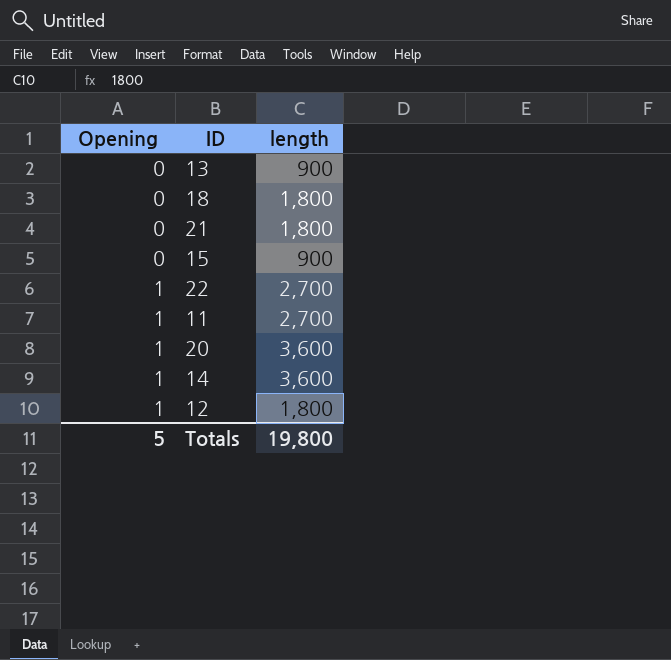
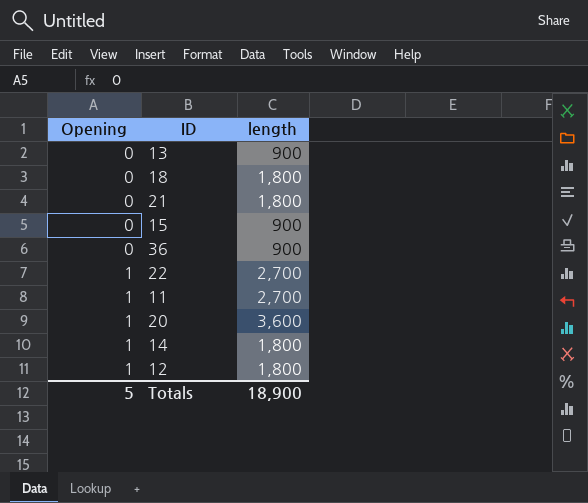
row 36: none -> 0 | 900
14 | length: 3,600 -> 1,800
Totals | length: 19,800 -> 18,900

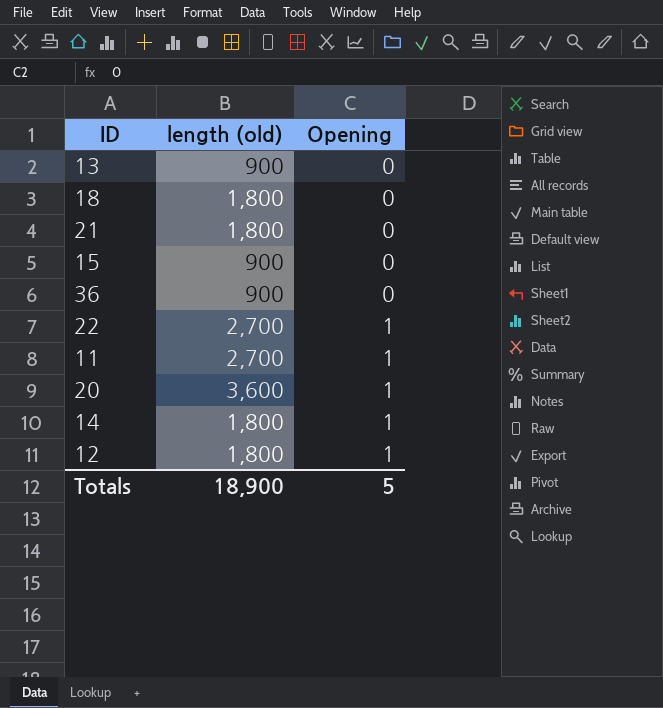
column name: length -> length (old)
column Opening | position: 1 -> 3

